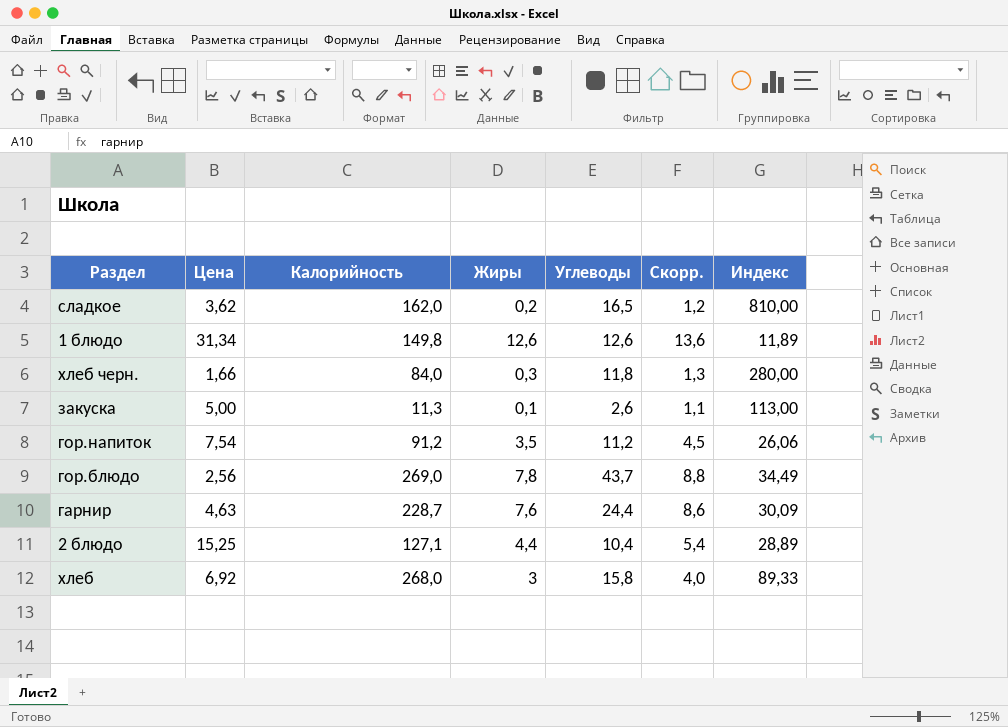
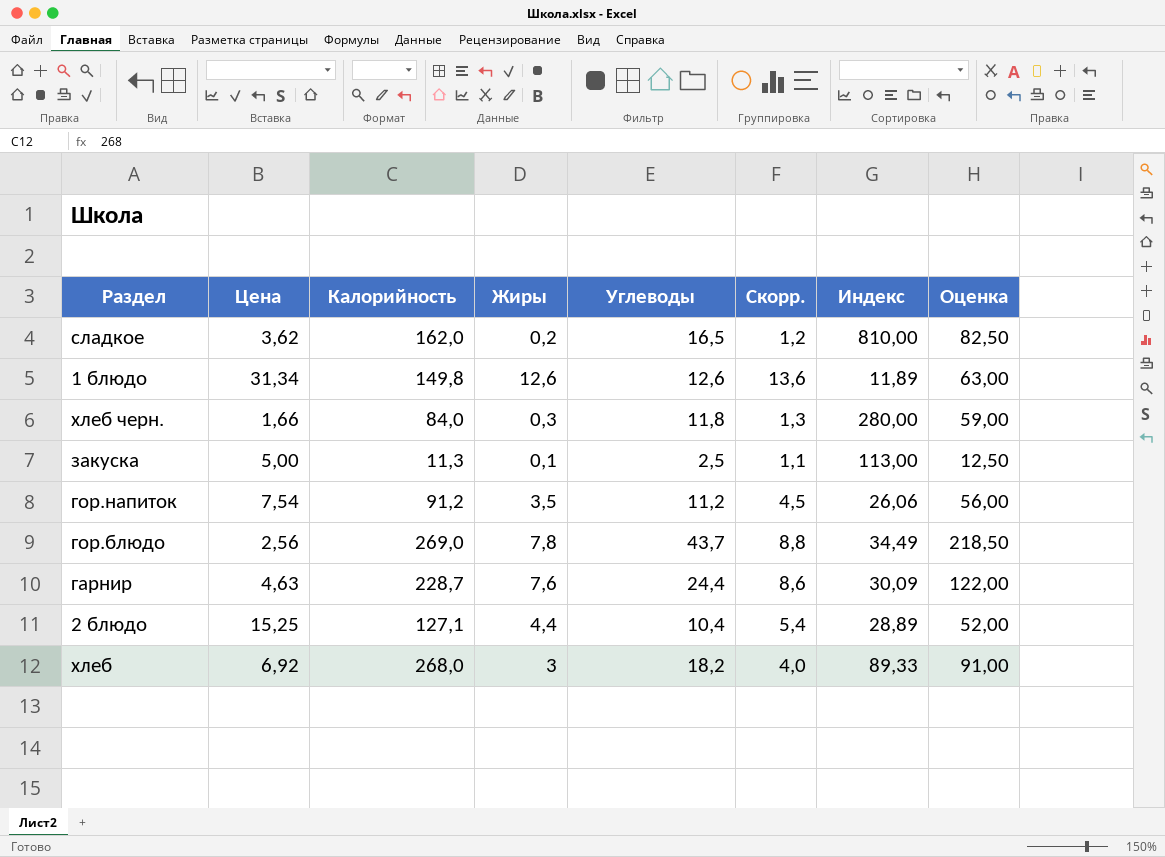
column Оценка | formula: none -> [Углеводы] * 5
закуска | Углеводы: 2,6 -> 2,5
хлеб | Углеводы: 15,8 -> 18,2

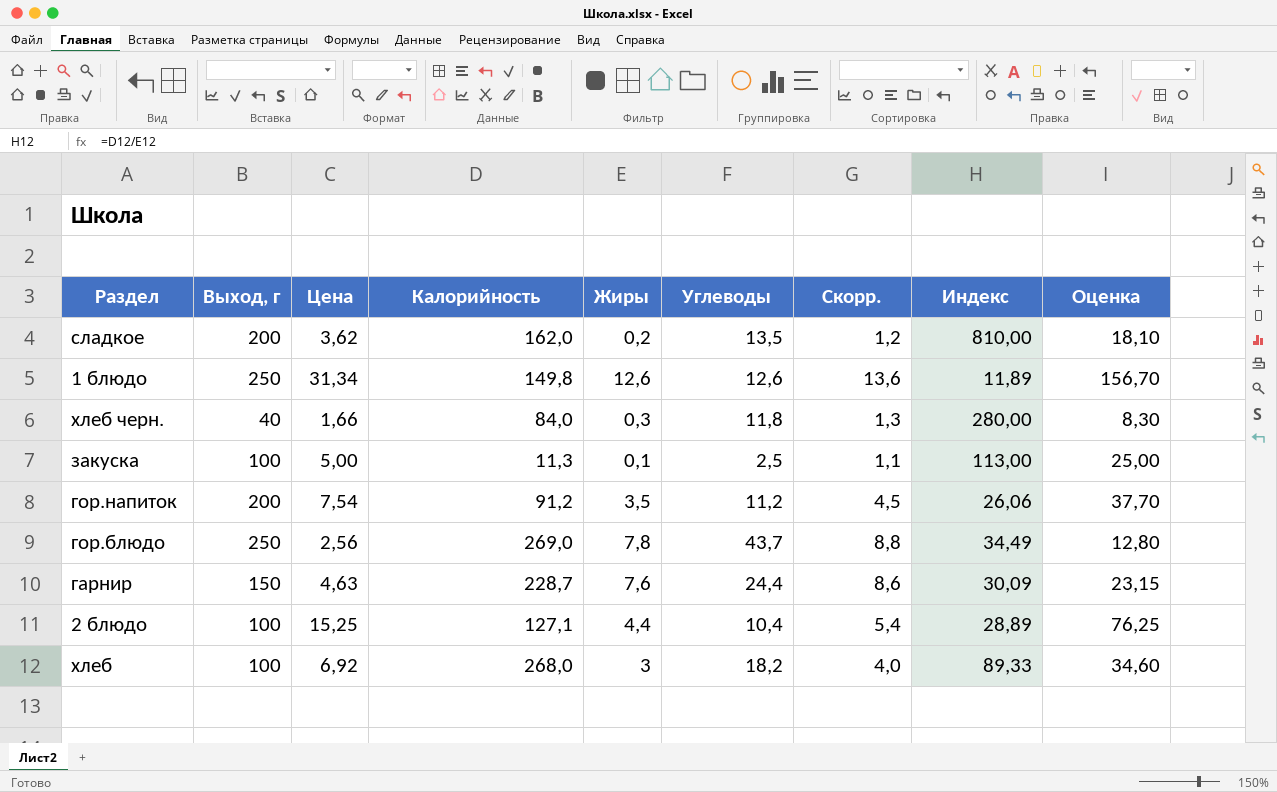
column Выход, г | position: none -> 2
column Оценка | formula: [Углеводы] * 5 -> [Цена] * 5
сладкое | Углеводы: 16,5 -> 13,5

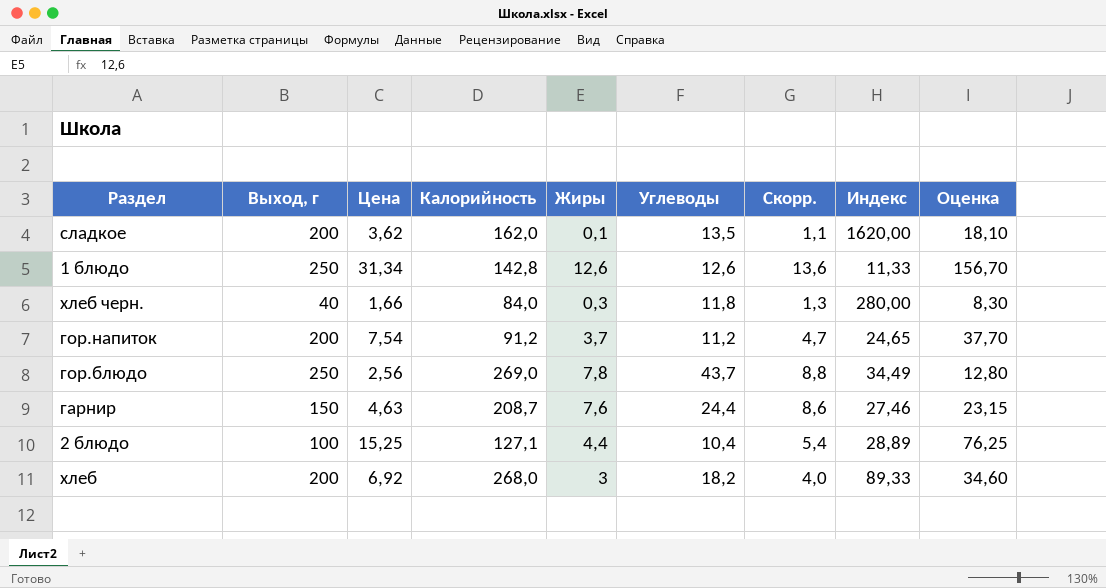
row закуска: 100 | 5,00 | 11,3 | 0,1 | 2,5 | 1,1 | 113,00 | 25,00 -> none
сладкое | Жиры: 0,2 -> 0,1
сладкое | Скорр.: 1,2 -> 1,1
сладкое | Индекс: 810,00 -> 1620,00
1 блюдо | Калорийность: 149,8 -> 142,8
1 блюдо | Индекс: 11,89 -> 11,33
гор.напиток | Жиры: 3,5 -> 3,7
гор.напиток | Скорр.: 4,5 -> 4,7
гор.напиток | Индекс: 26,06 -> 24,65
гарнир | Калорийность: 228,7 -> 208,7
гарнир | Индекс: 30,09 -> 27,46
хлеб | Выход, г: 100 -> 200

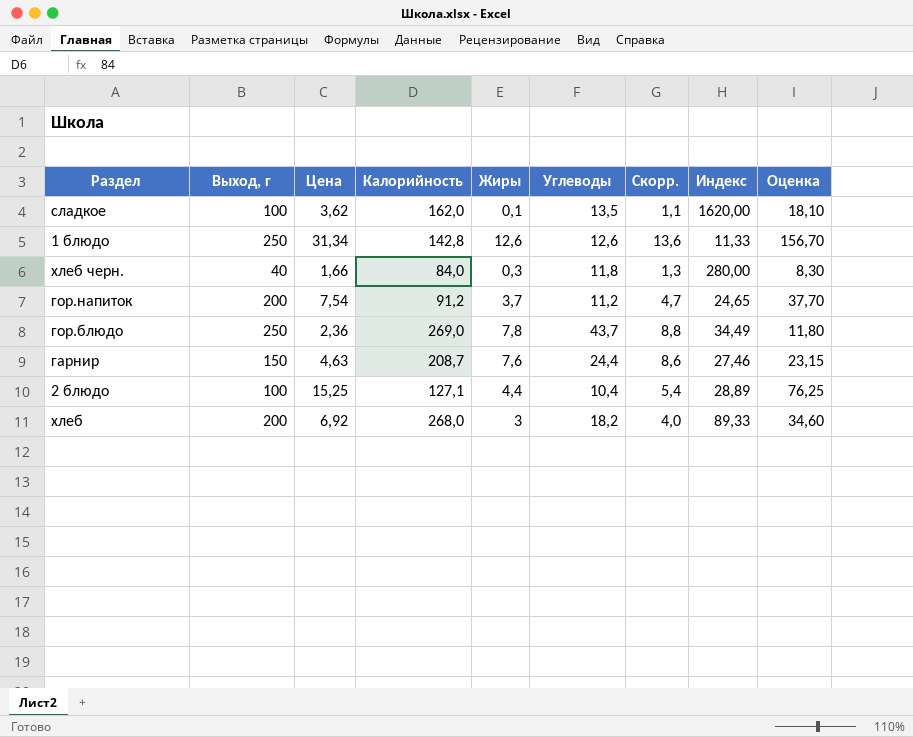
сладкое | Выход, г: 200 -> 100
гор.блюдо | Цена: 2,56 -> 2,36
гор.блюдо | Оценка: 12,80 -> 11,80

